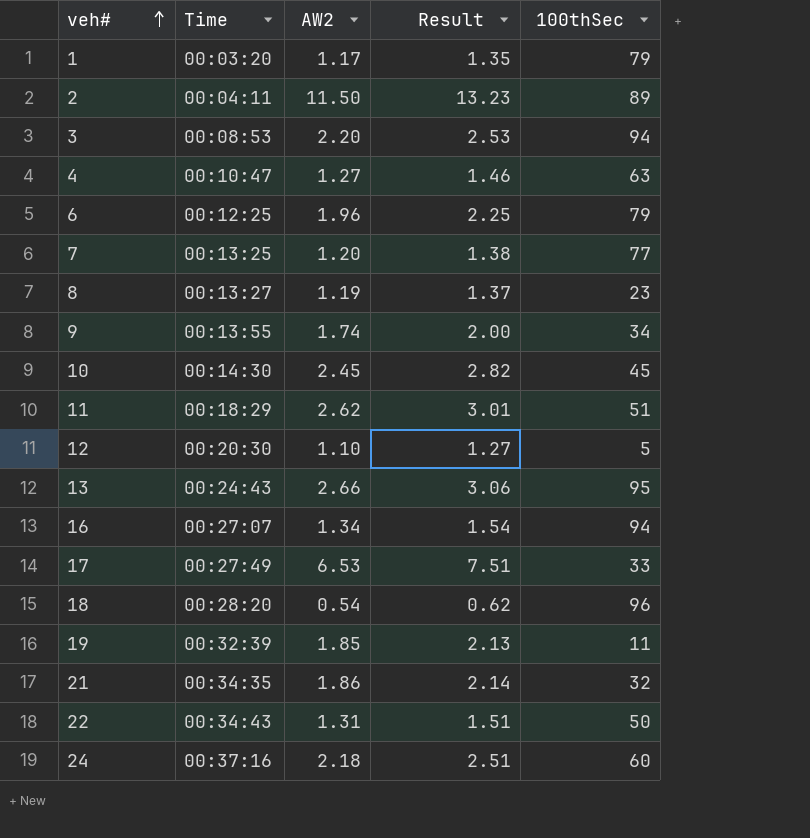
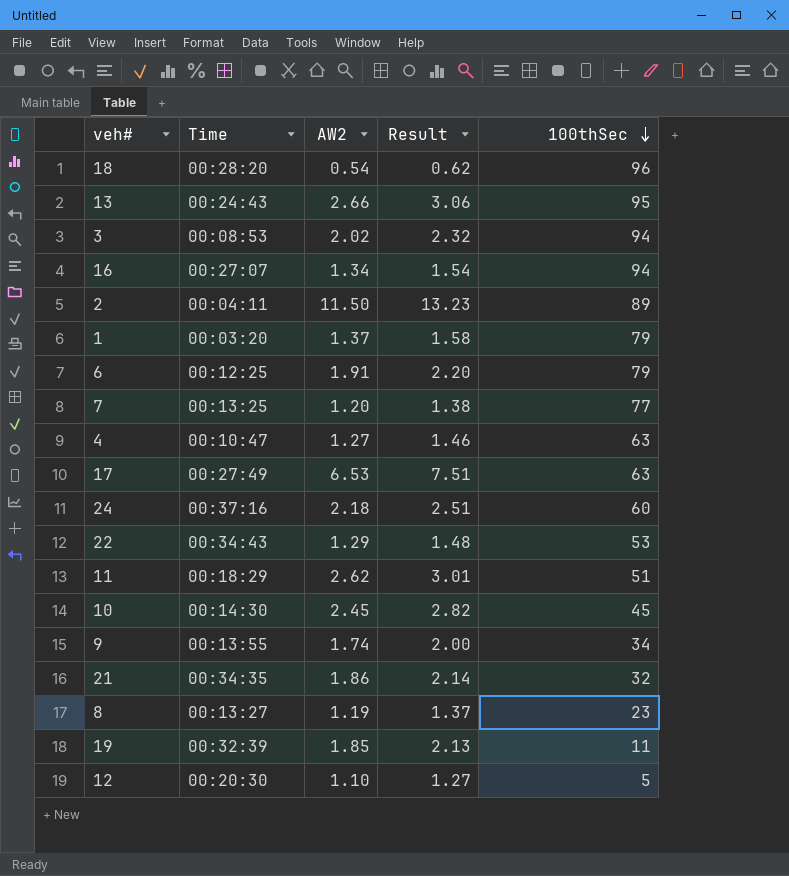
row order: veh# ascending -> 100thSec descending
3 | AW2: 2.20 -> 2.02
3 | Result: 2.53 -> 2.32
1 | AW2: 1.17 -> 1.37
1 | Result: 1.35 -> 1.58
6 | AW2: 1.96 -> 1.91
6 | Result: 2.25 -> 2.20
17 | 100thSec: 33 -> 63
22 | AW2: 1.31 -> 1.29
22 | Result: 1.51 -> 1.48
22 | 100thSec: 50 -> 53

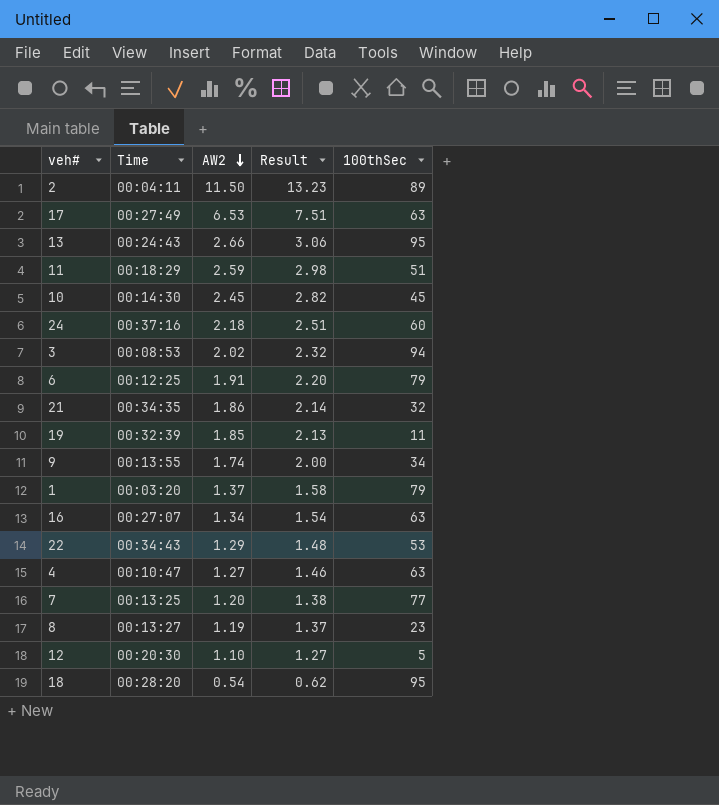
row order: 100thSec descending -> AW2 descending
11 | AW2: 2.62 -> 2.59
11 | Result: 3.01 -> 2.98
16 | 100thSec: 94 -> 63
18 | 100thSec: 96 -> 95

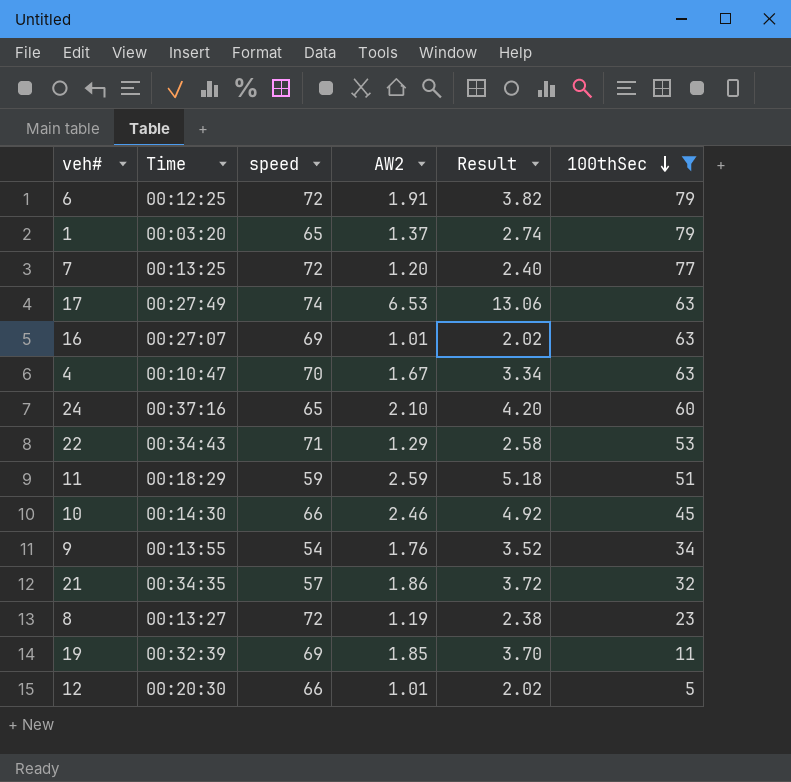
filter: none -> 100thSec <= 79
row order: AW2 descending -> 100thSec descending
column speed | position: none -> 3
column Result | formula: [AW2] * 1.15 -> [AW2] * 2
16 | AW2: 1.34 -> 1.01
4 | AW2: 1.27 -> 1.67
24 | AW2: 2.18 -> 2.10
10 | AW2: 2.45 -> 2.46
9 | AW2: 1.74 -> 1.76
12 | AW2: 1.10 -> 1.01

